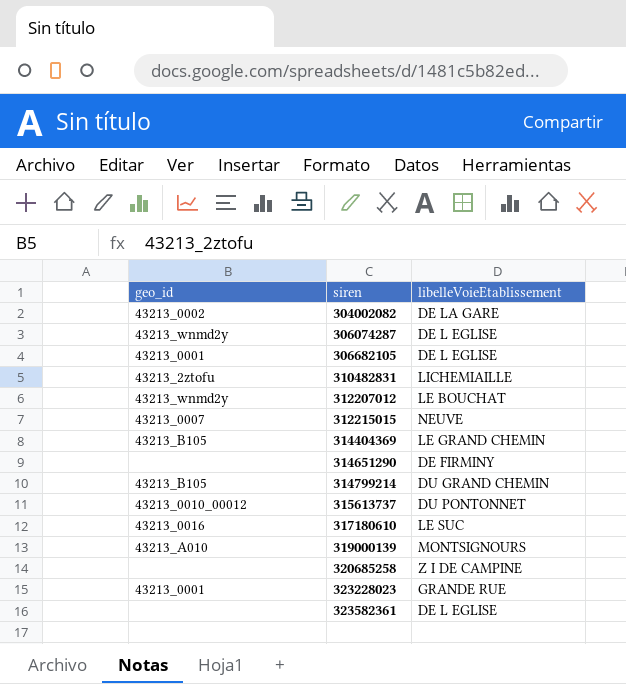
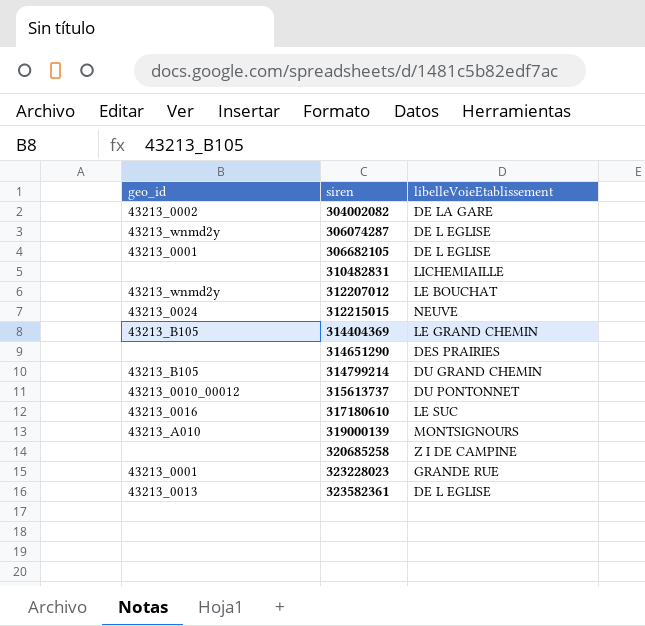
310482831 | geo_id: 43213_2ztofu -> none
312215015 | geo_id: 43213_0007 -> 43213_0024
314651290 | libelleVoieEtablissement: DE FIRMINY -> DES PRAIRIES
323582361 | geo_id: none -> 43213_0013

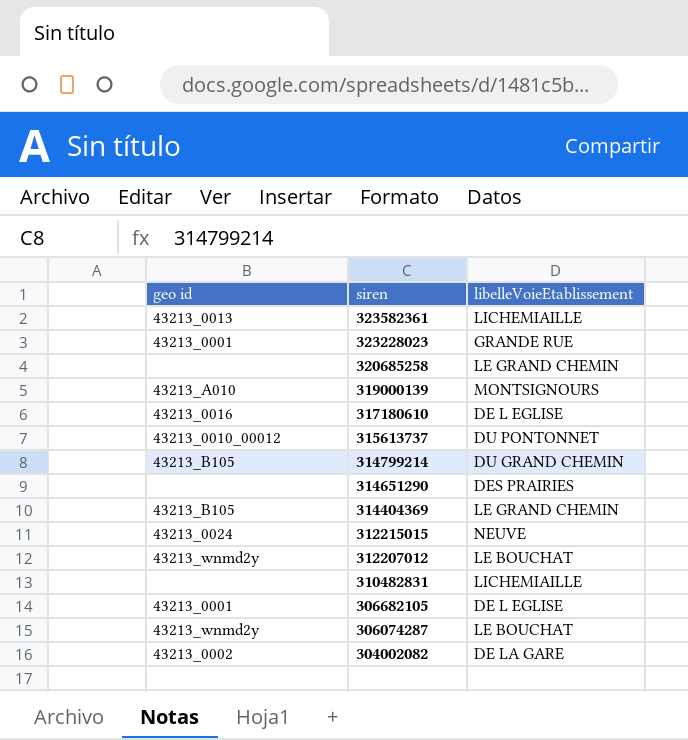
row order: siren ascending -> siren descending
column name: geo_id -> geo id
323582361 | libelleVoieEtablissement: DE L EGLISE -> LICHEMIAILLE
320685258 | libelleVoieEtablissement: Z I DE CAMPINE -> LE GRAND CHEMIN
317180610 | libelleVoieEtablissement: LE SUC -> DE L EGLISE
306074287 | libelleVoieEtablissement: DE L EGLISE -> LE BOUCHAT

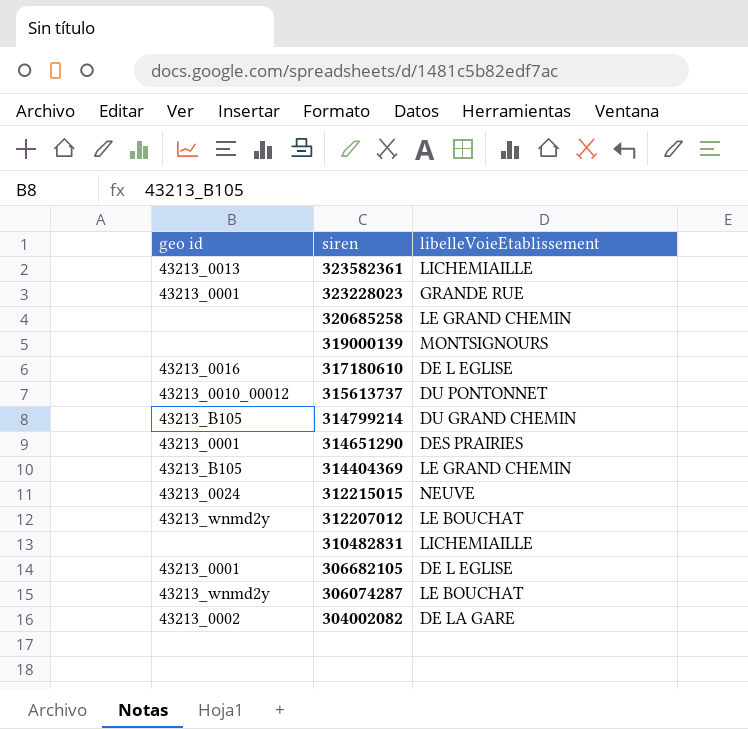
319000139 | geo id: 43213_A010 -> none
314651290 | geo id: none -> 43213_0001

